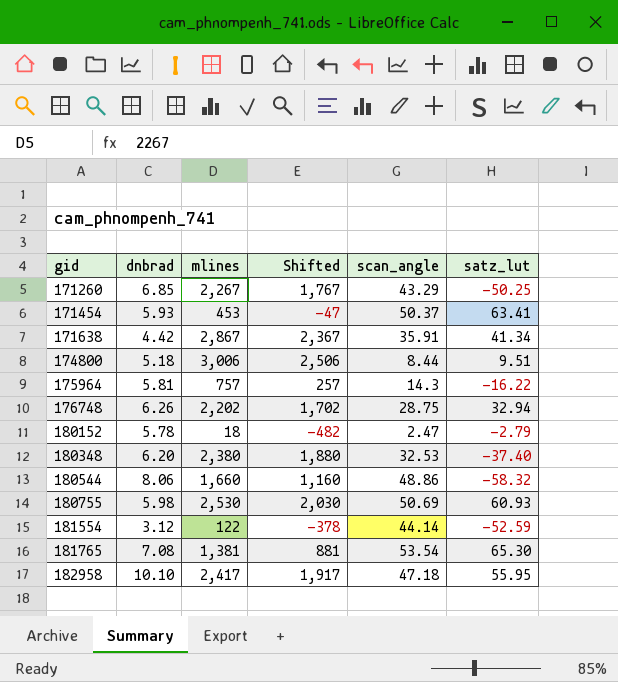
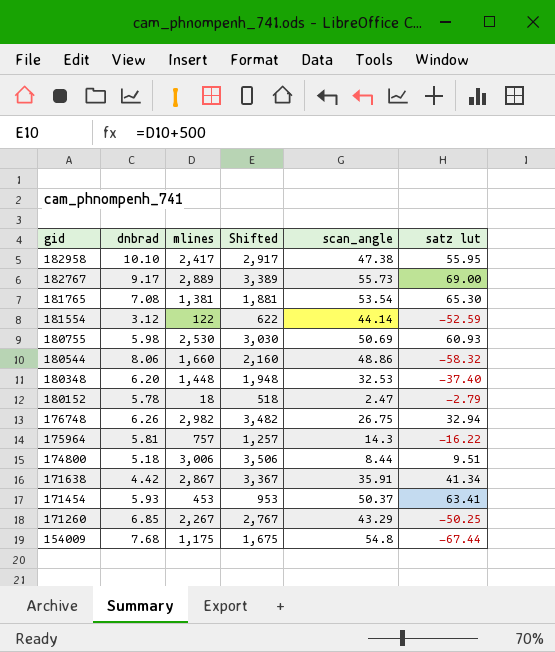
row order: gid ascending -> gid descending
column Shifted | formula: [mlines] - 500 -> [mlines] + 500
column name: satz_lut -> satz lut
182958 | scan_angle: 47.18 -> 47.38
row 182767: none -> 9.17 | 2,889 | 3,389 | 55.73 | 69.00
180348 | mlines: 2,380 -> 1,448
176748 | mlines: 2,202 -> 2,982
176748 | scan_angle: 28.75 -> 26.75
row 154009: none -> 7.68 | 1,175 | 1,675 | 54.8 | -67.44

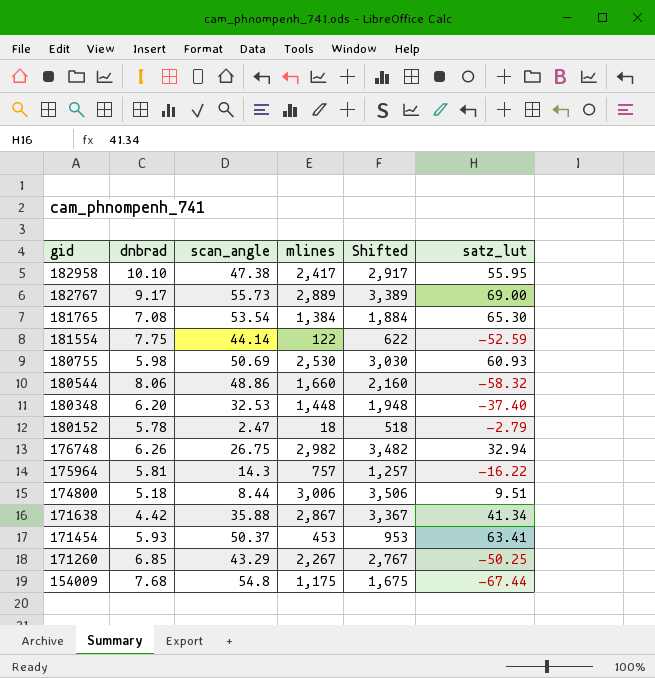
column scan_angle | position: 5 -> 3
column name: satz lut -> satz_lut
181765 | mlines: 1,381 -> 1,384
181765 | Shifted: 1,881 -> 1,884
181554 | dnbrad: 3.12 -> 7.75
171638 | scan_angle: 35.91 -> 35.88

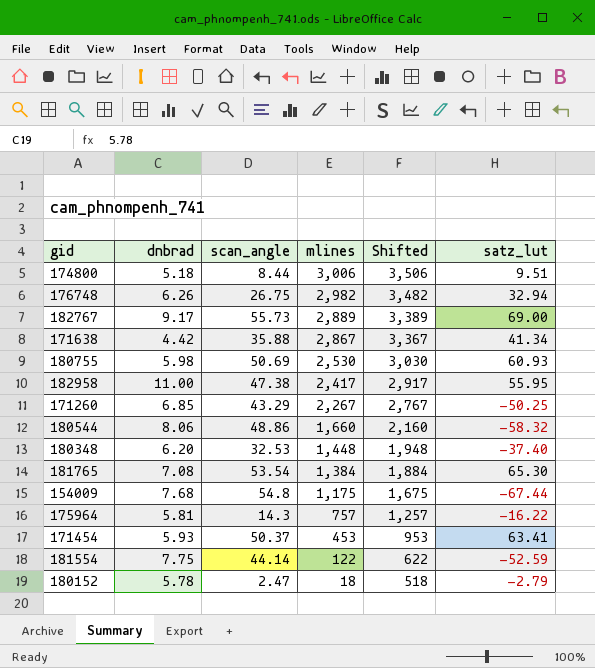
row order: gid descending -> mlines descending
182958 | dnbrad: 10.10 -> 11.00

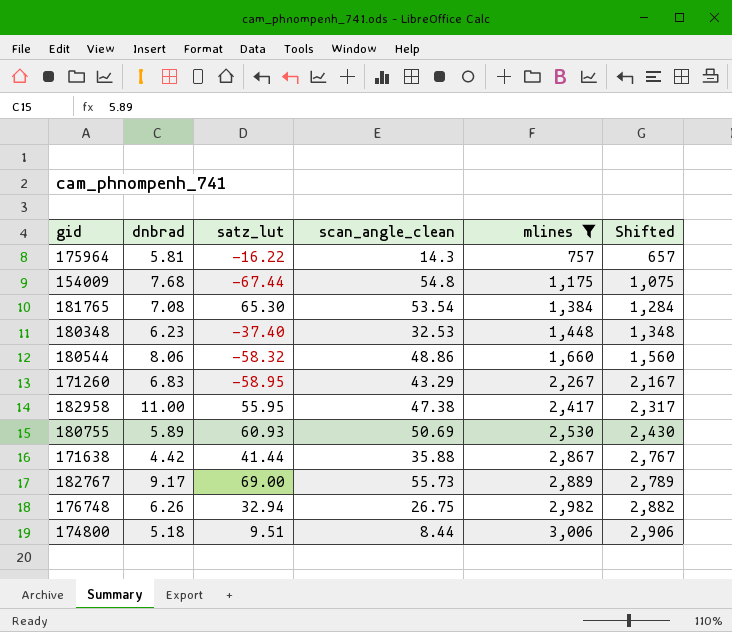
filter: none -> mlines >= 757
row order: mlines descending -> mlines ascending
column satz_lut | position: 6 -> 3
column name: scan_angle -> scan_angle_clean
column Shifted | formula: [mlines] + 500 -> [mlines] - 100
180348 | dnbrad: 6.20 -> 6.23
171260 | dnbrad: 6.85 -> 6.83
171260 | satz_lut: -50.25 -> -58.95
180755 | dnbrad: 5.98 -> 5.89
171638 | satz_lut: 41.34 -> 41.44

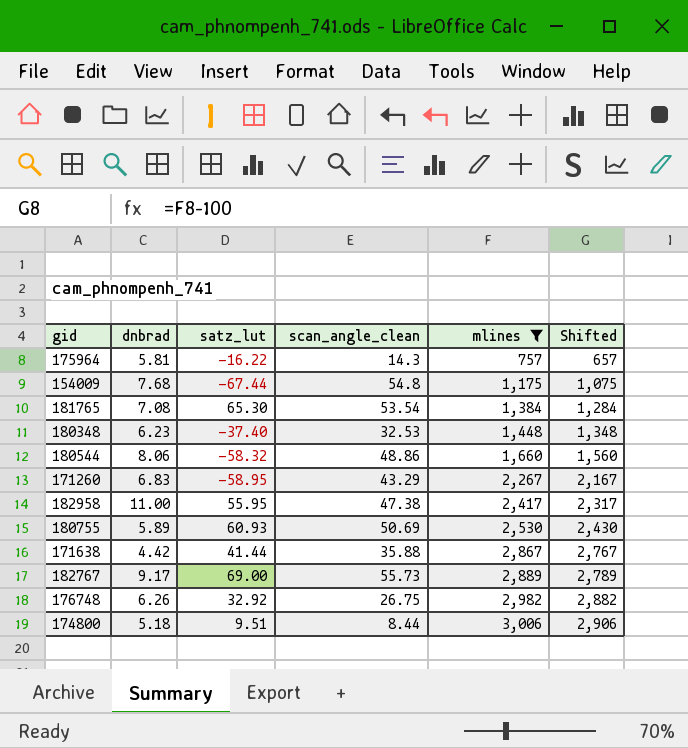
176748 | satz_lut: 32.94 -> 32.92

